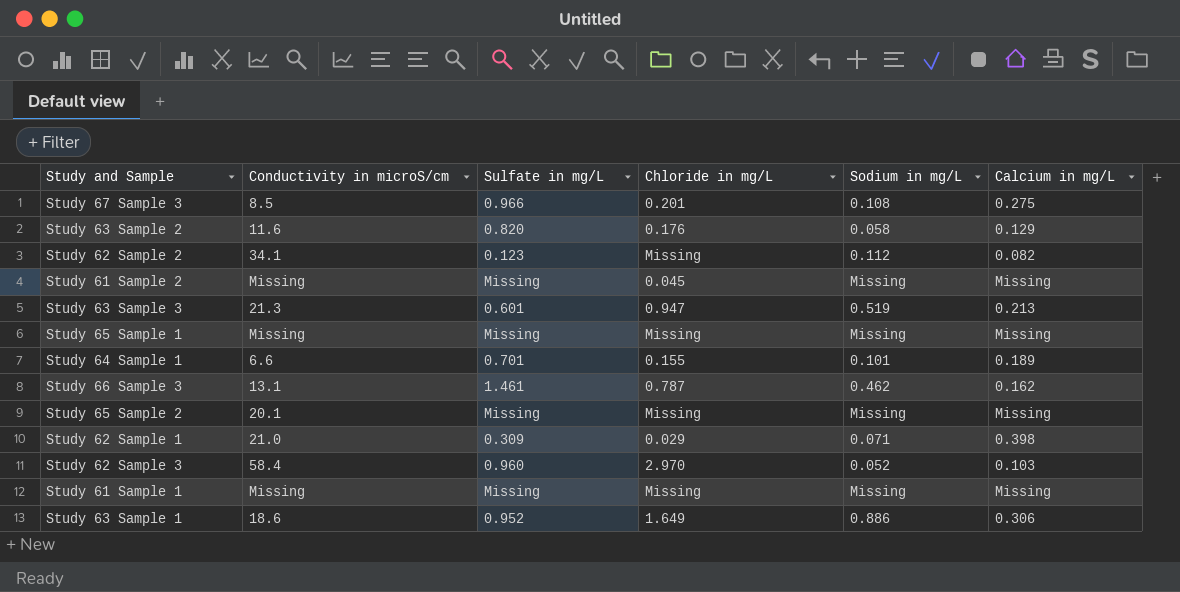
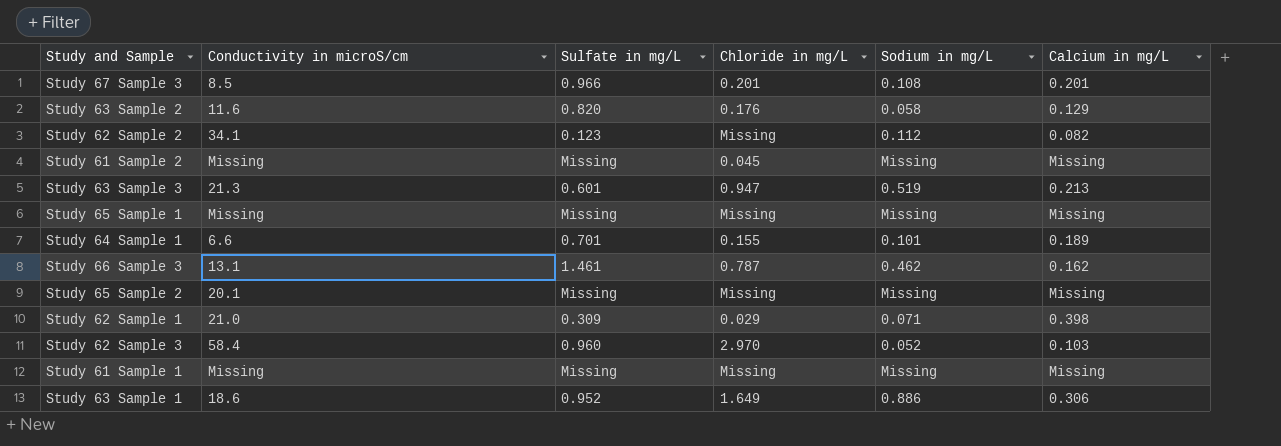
Study 67 Sample 3 | Calcium in mg/L: 0.275 -> 0.201

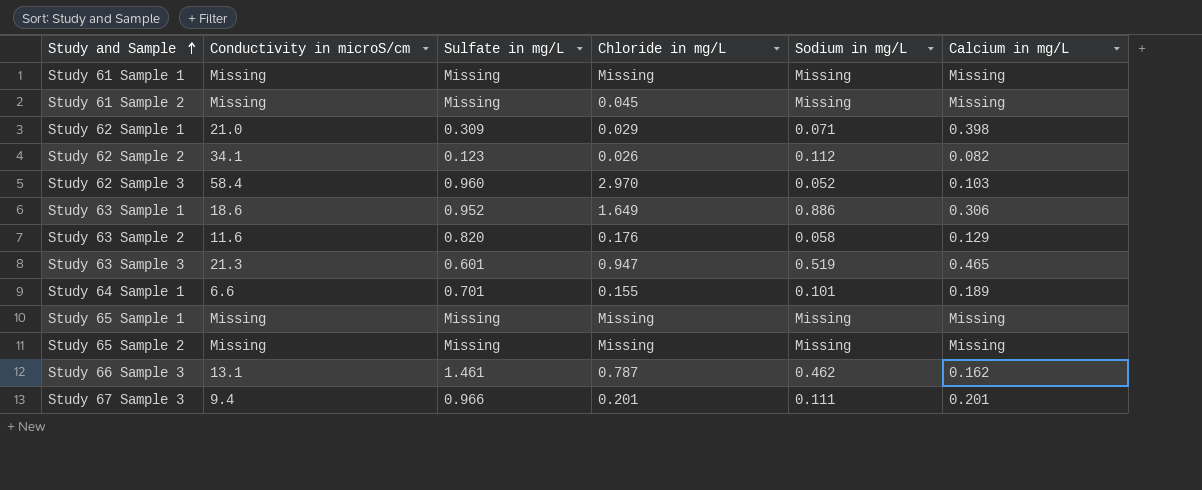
row order: none -> Study and Sample ascending
Study 62 Sample 2 | Chloride in mg/L: Missing -> 0.026
Study 63 Sample 3 | Calcium in mg/L: 0.213 -> 0.465
Study 65 Sample 2 | Conductivity in microS/cm: 20.1 -> Missing
Study 67 Sample 3 | Conductivity in microS/cm: 8.5 -> 9.4
Study 67 Sample 3 | Sodium in mg/L: 0.108 -> 0.111

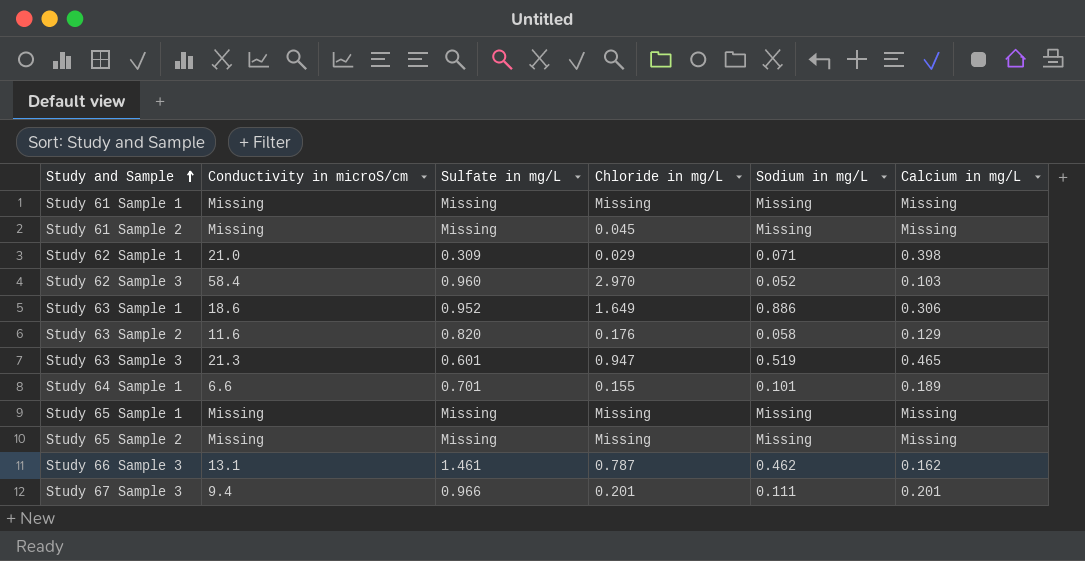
row Study 62 Sample 2: 34.1 | 0.123 | 0.026 | 0.112 | 0.082 -> none

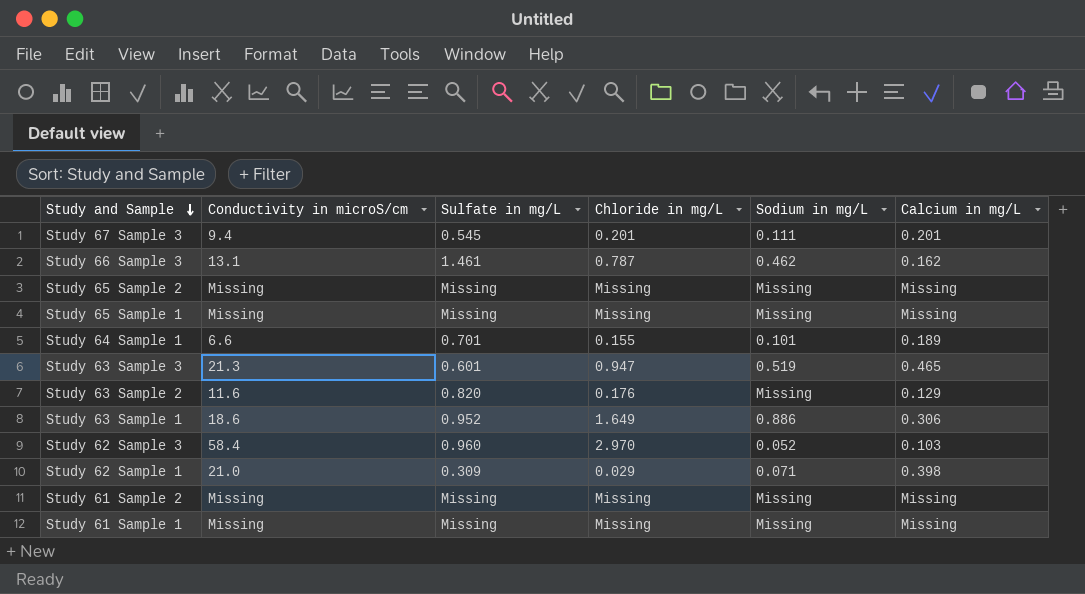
row order: Study and Sample ascending -> Study and Sample descending
Study 67 Sample 3 | Sulfate in mg/L: 0.966 -> 0.545
Study 63 Sample 2 | Sodium in mg/L: 0.058 -> Missing
Study 61 Sample 2 | Chloride in mg/L: 0.045 -> Missing

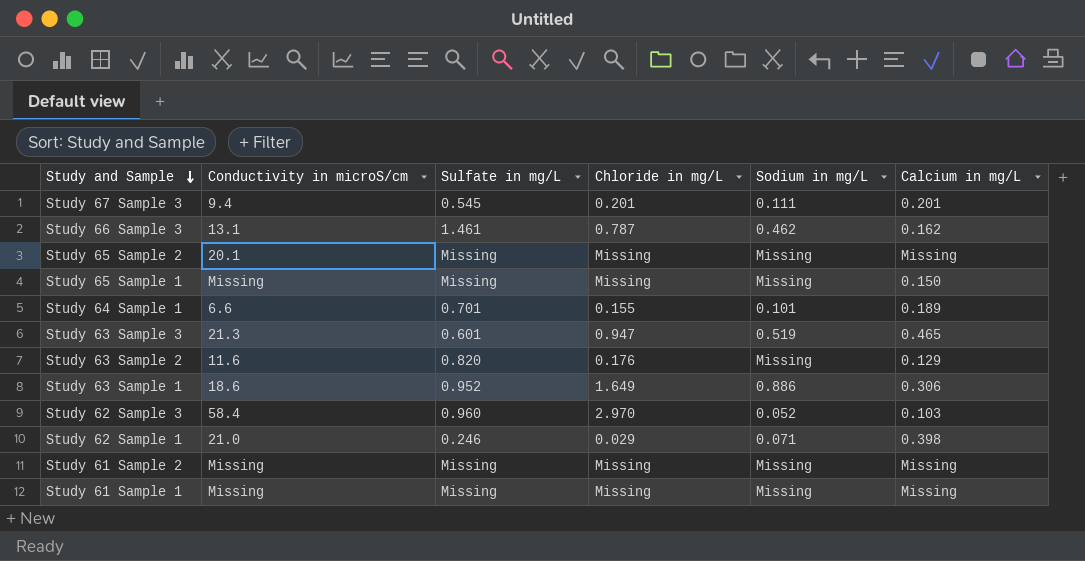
Study 65 Sample 2 | Conductivity in microS/cm: Missing -> 20.1
Study 65 Sample 1 | Calcium in mg/L: Missing -> 0.150
Study 62 Sample 1 | Sulfate in mg/L: 0.309 -> 0.246

